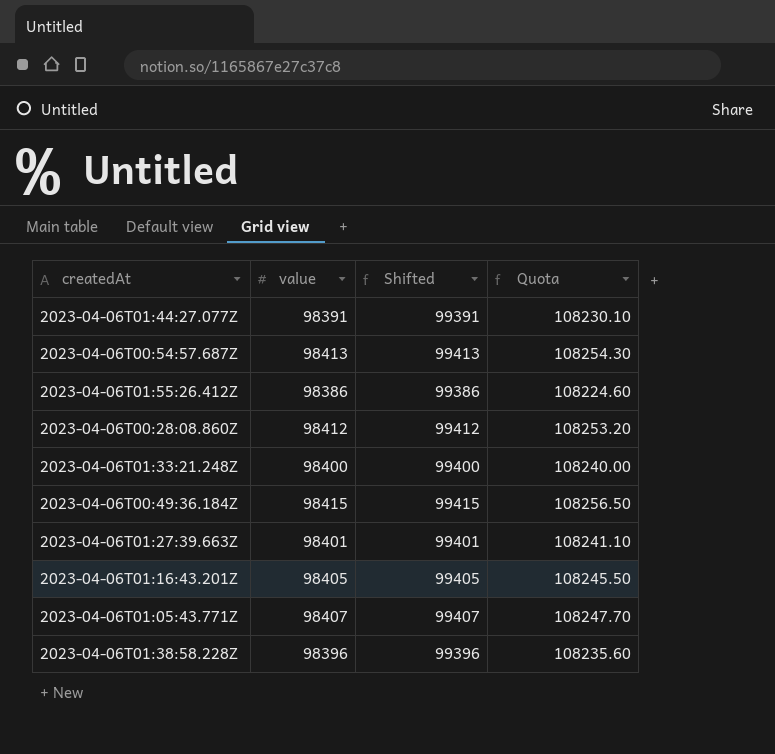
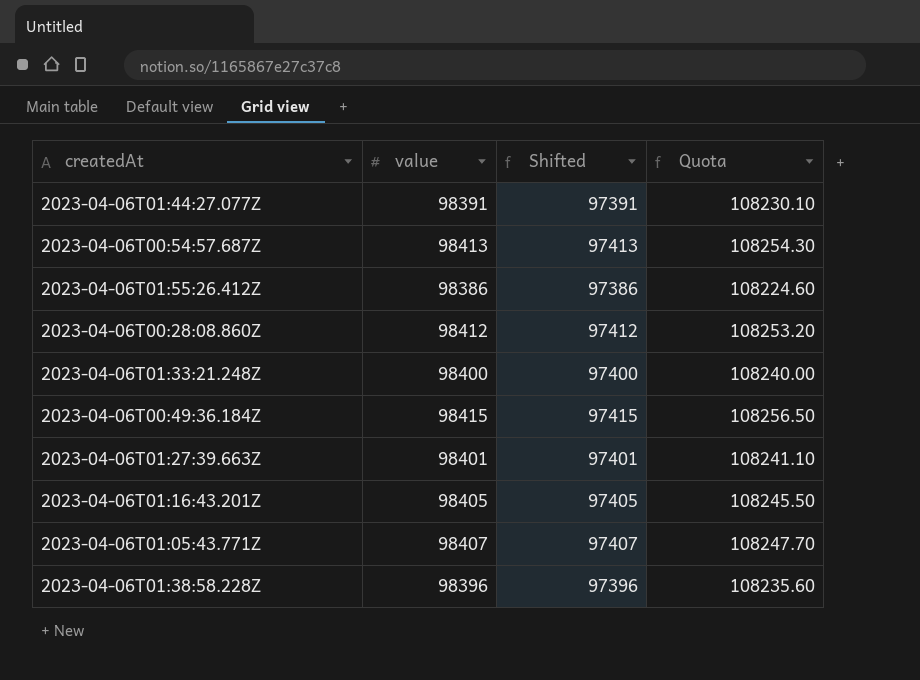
column Shifted | formula: [value] + 1000 -> [value] - 1000

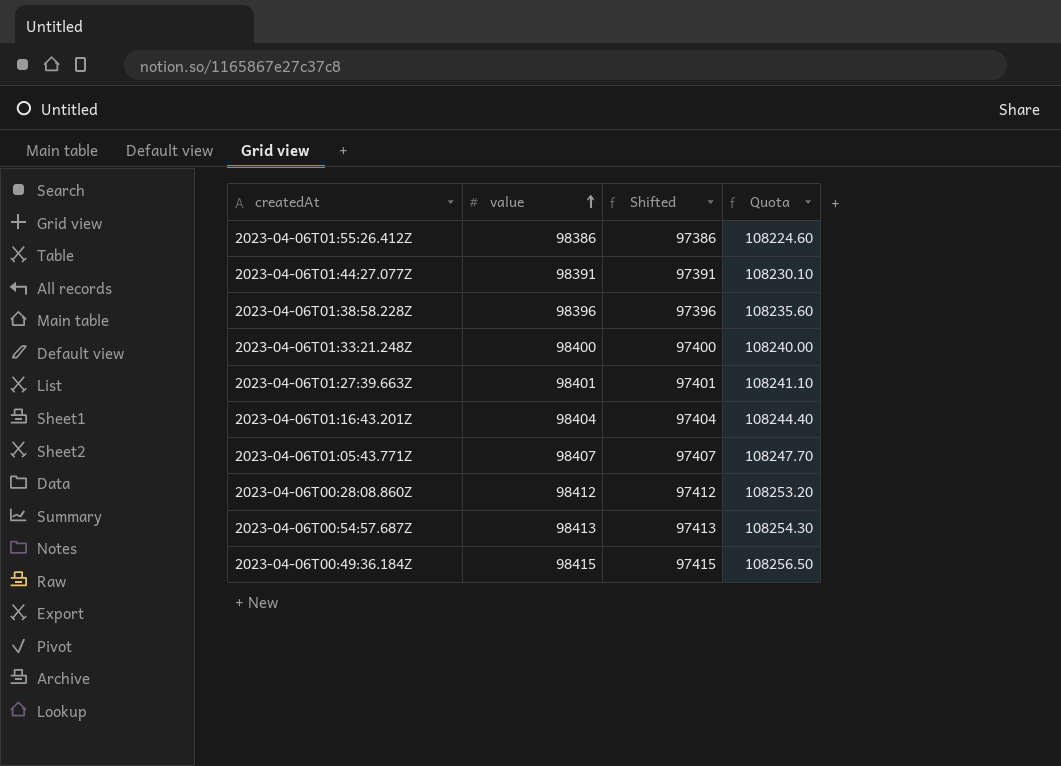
row order: none -> value ascending
2023-04-06T01:16:43.201Z | value: 98405 -> 98404
2023-04-06T01:16:43.201Z | Shifted: 97405 -> 97404
2023-04-06T01:16:43.201Z | Quota: 108245.50 -> 108244.40

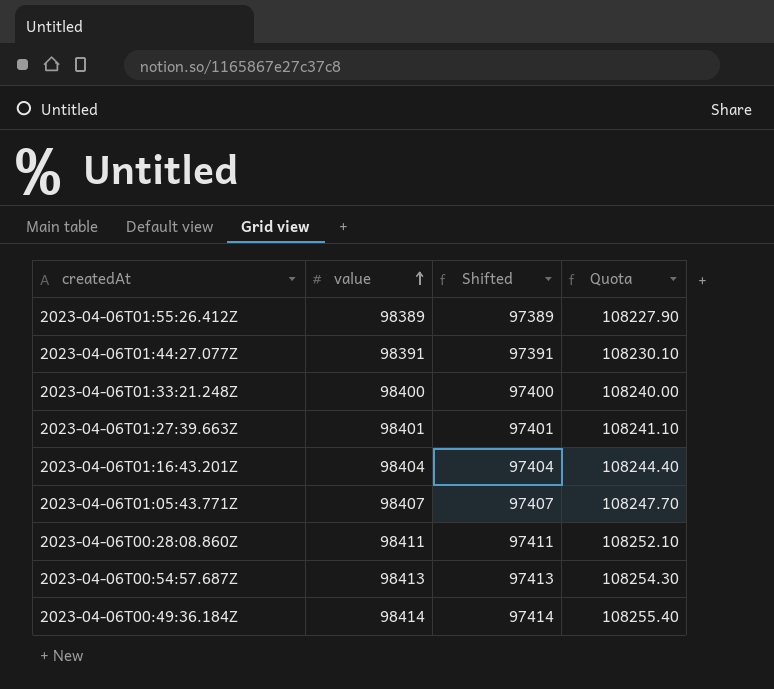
row 2023-04-06T01:38:58.228Z: 98396 | 97396 | 108235.60 -> none
2023-04-06T01:55:26.412Z | value: 98386 -> 98389
2023-04-06T01:55:26.412Z | Shifted: 97386 -> 97389
2023-04-06T01:55:26.412Z | Quota: 108224.60 -> 108227.90
2023-04-06T00:28:08.860Z | value: 98412 -> 98411
2023-04-06T00:28:08.860Z | Shifted: 97412 -> 97411
2023-04-06T00:28:08.860Z | Quota: 108253.20 -> 108252.10
2023-04-06T00:49:36.184Z | value: 98415 -> 98414
2023-04-06T00:49:36.184Z | Shifted: 97415 -> 97414
2023-04-06T00:49:36.184Z | Quota: 108256.50 -> 108255.40

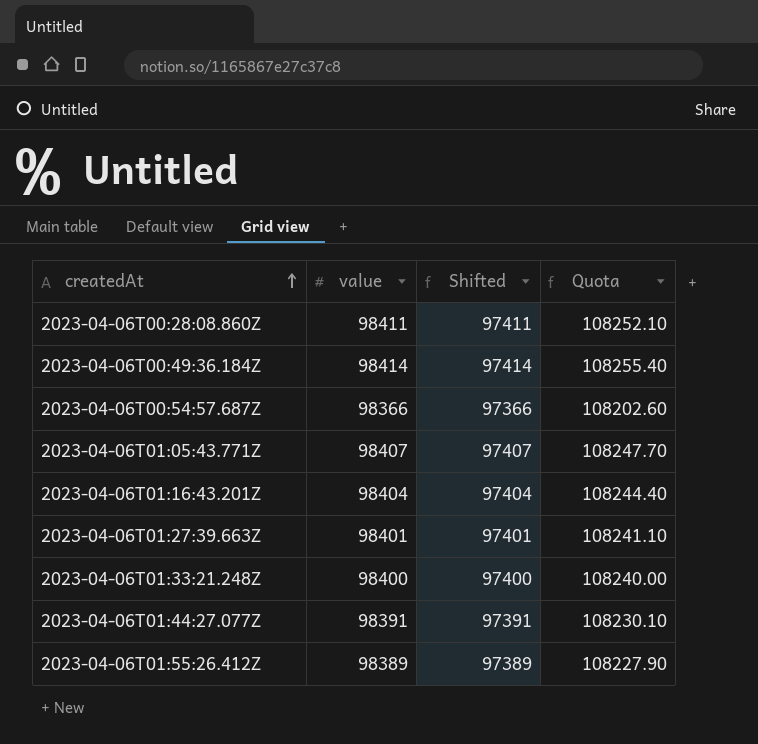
row order: value ascending -> createdAt ascending
2023-04-06T00:54:57.687Z | value: 98413 -> 98366
2023-04-06T00:54:57.687Z | Shifted: 97413 -> 97366
2023-04-06T00:54:57.687Z | Quota: 108254.30 -> 108202.60

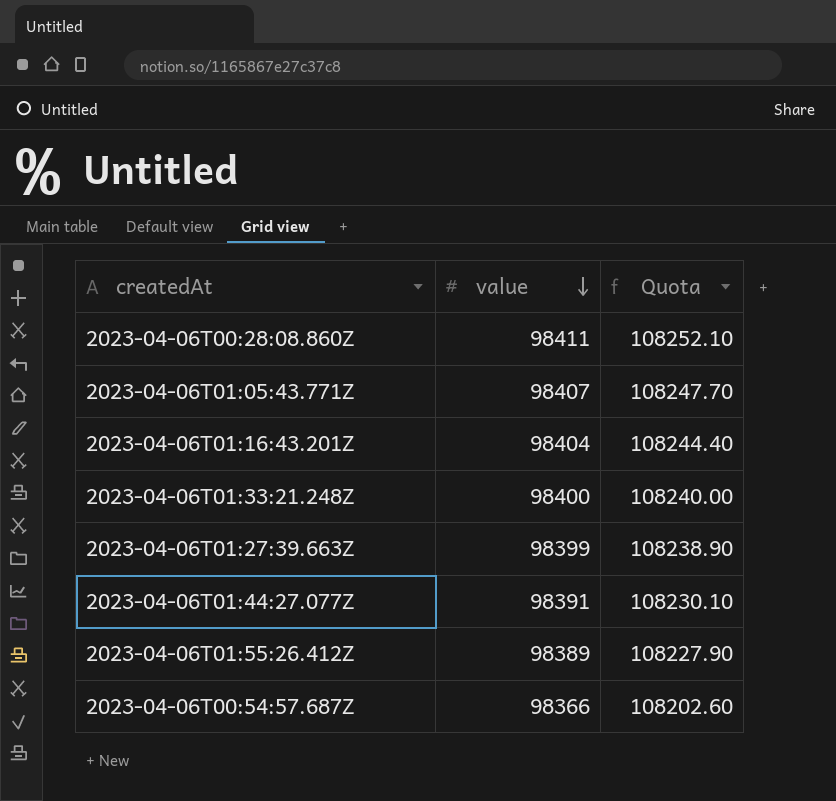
row order: createdAt ascending -> value descending
column Shifted | formula: [value] - 1000 -> none
row 2023-04-06T00:49:36.184Z: 98414 | 97414 | 108255.40 -> none
2023-04-06T01:27:39.663Z | value: 98401 -> 98399
2023-04-06T01:27:39.663Z | Quota: 108241.10 -> 108238.90

